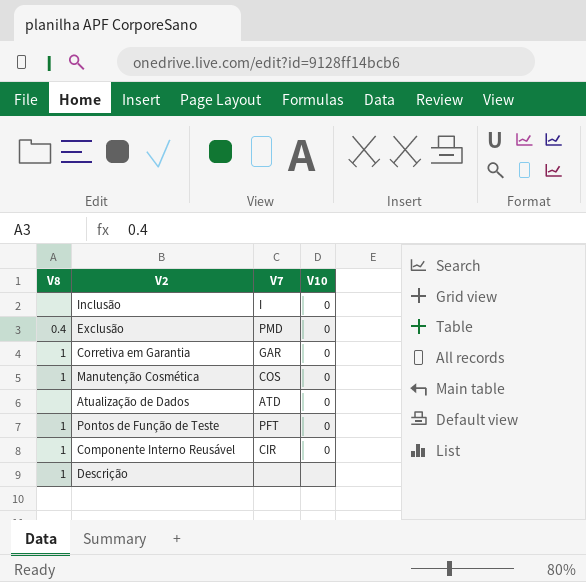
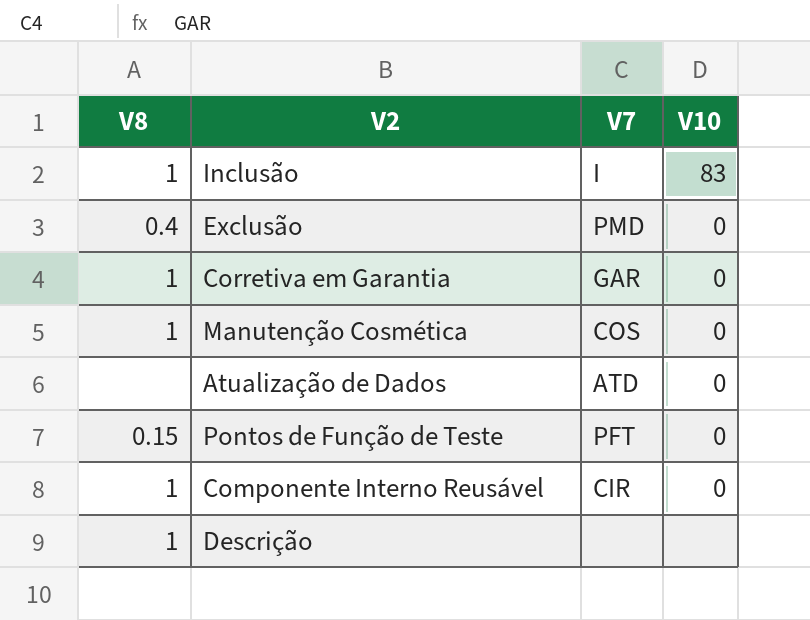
Inclusão | V8: none -> 1
Inclusão | V10: 0 -> 83
Pontos de Função de Teste | V8: 1 -> 0.15

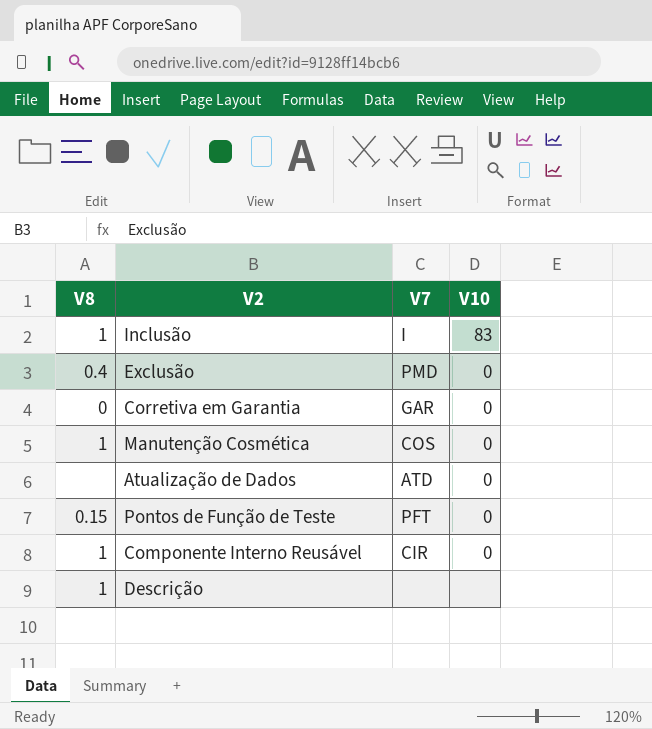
Corretiva em Garantia | V8: 1 -> 0

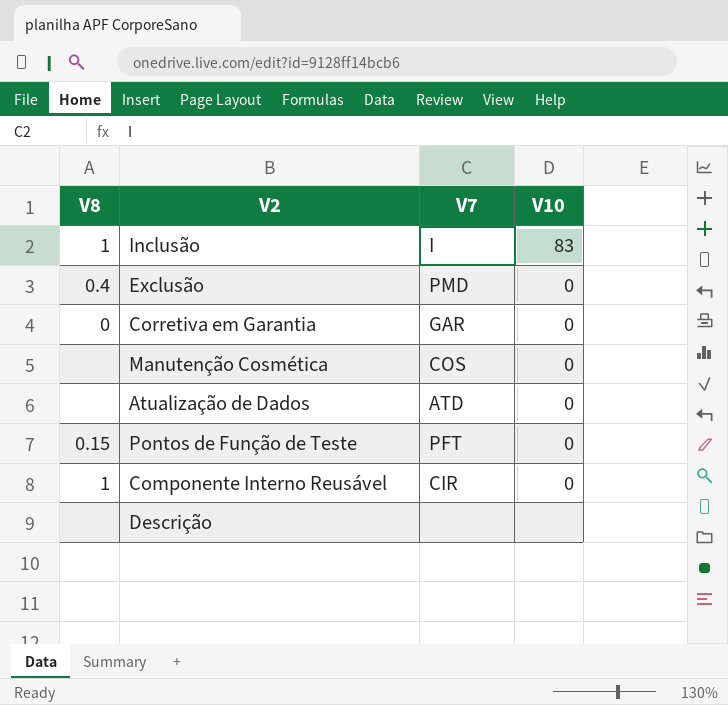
Manutenção Cosmética | V8: 1 -> none
Descrição | V8: 1 -> none

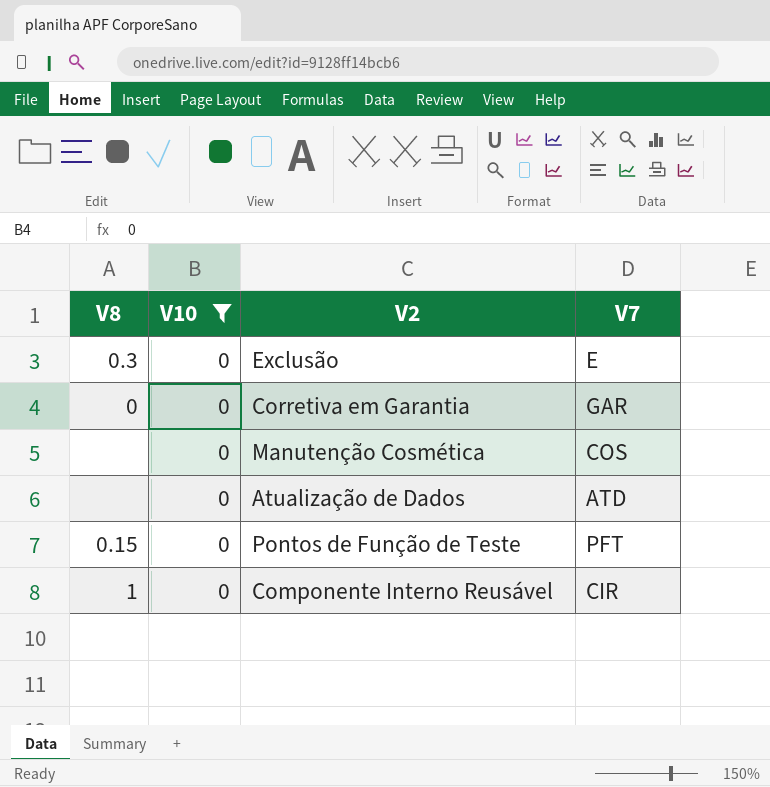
filter: none -> V10 = 0
column V10 | position: 4 -> 2
Exclusão | V8: 0.4 -> 0.3
Exclusão | V7: PMD -> E

